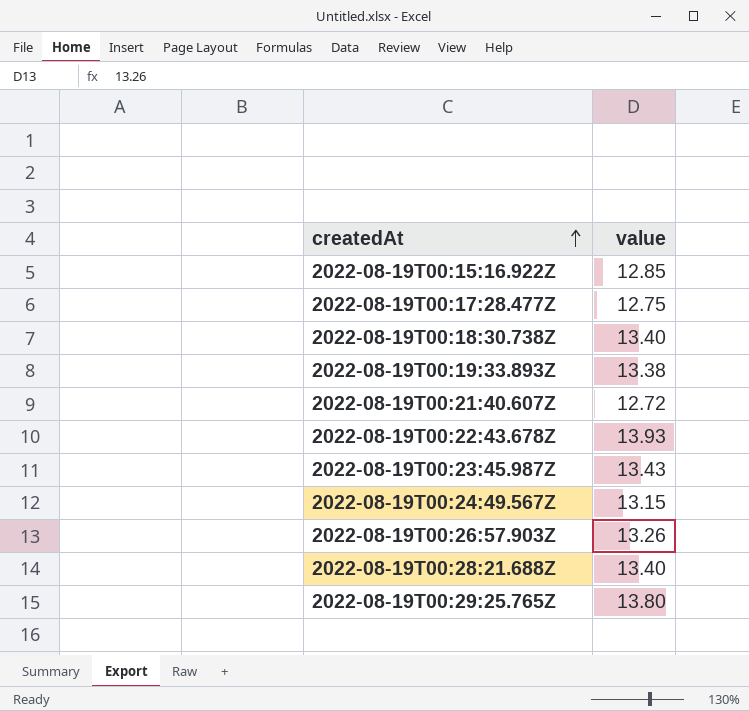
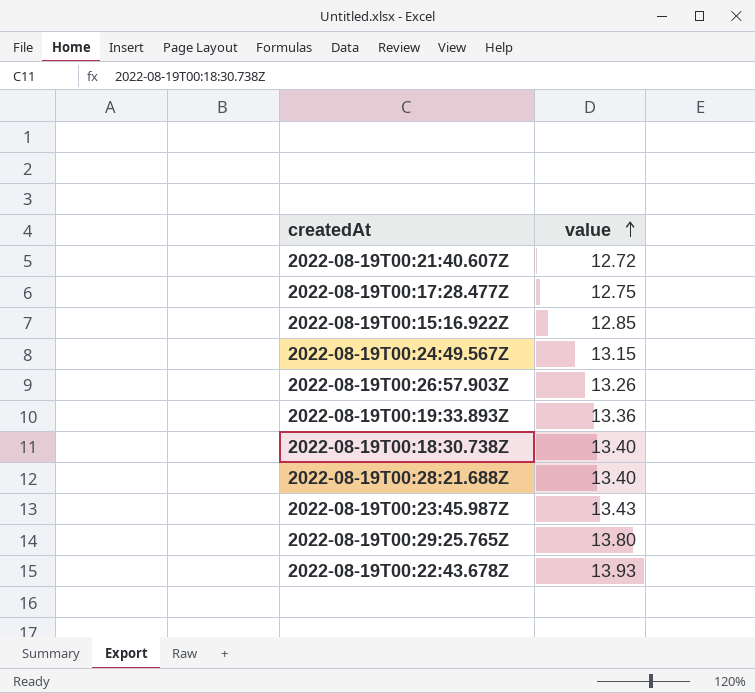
row order: createdAt ascending -> value ascending
2022-08-19T00:19:33.893Z | value: 13.38 -> 13.36

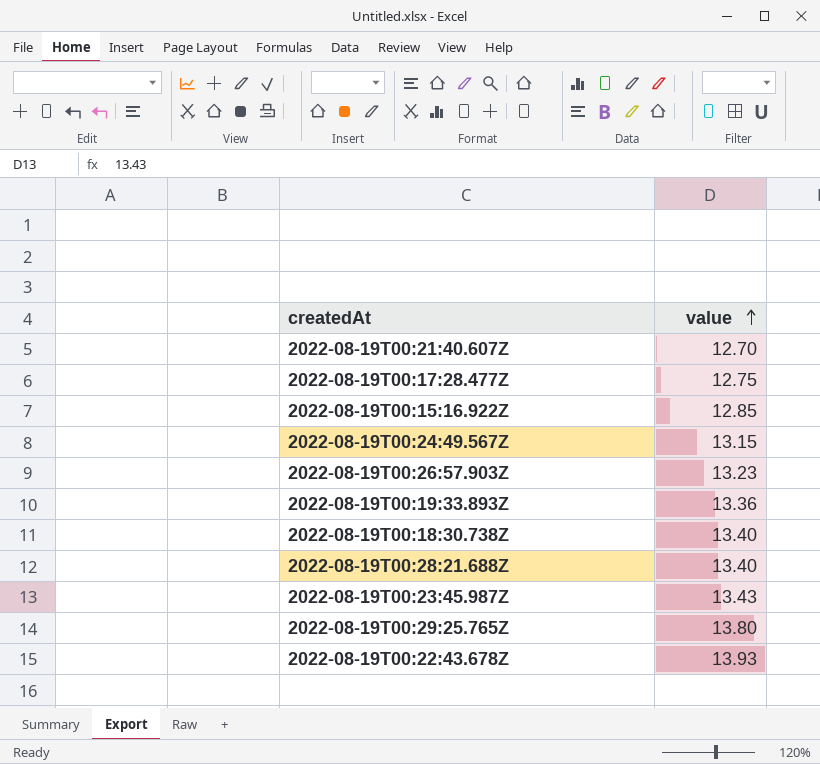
2022-08-19T00:21:40.607Z | value: 12.72 -> 12.70
2022-08-19T00:26:57.903Z | value: 13.26 -> 13.23

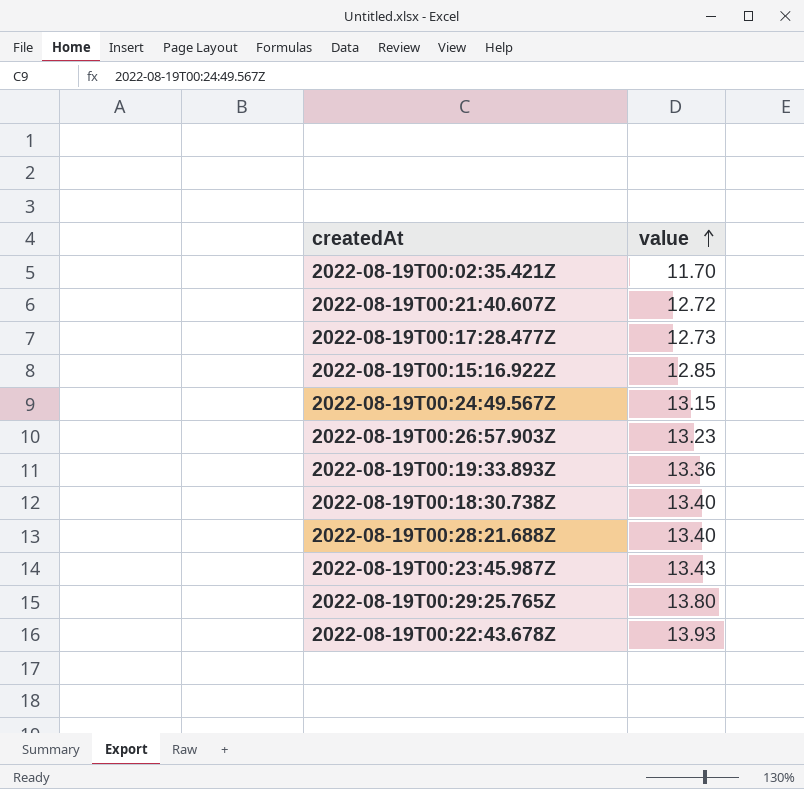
row 2022-08-19T00:02:35.421Z: none -> 11.70
2022-08-19T00:21:40.607Z | value: 12.70 -> 12.72
2022-08-19T00:17:28.477Z | value: 12.75 -> 12.73

